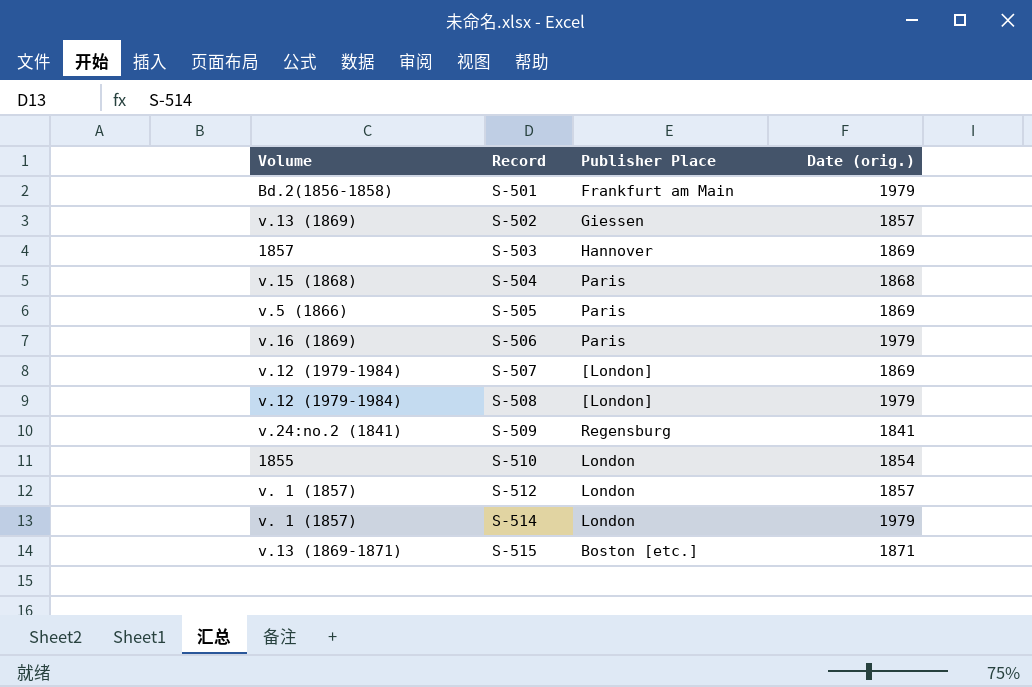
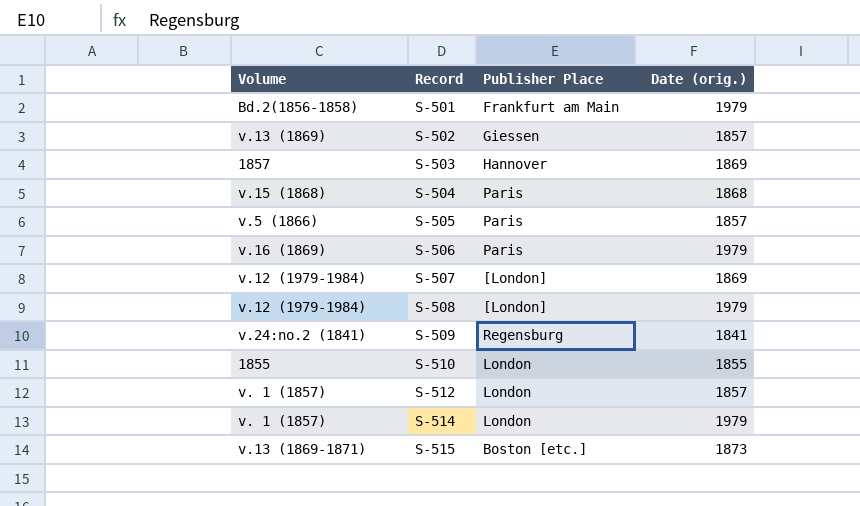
S-505 | Date (orig.): 1869 -> 1857
S-510 | Date (orig.): 1854 -> 1855
S-515 | Date (orig.): 1871 -> 1873

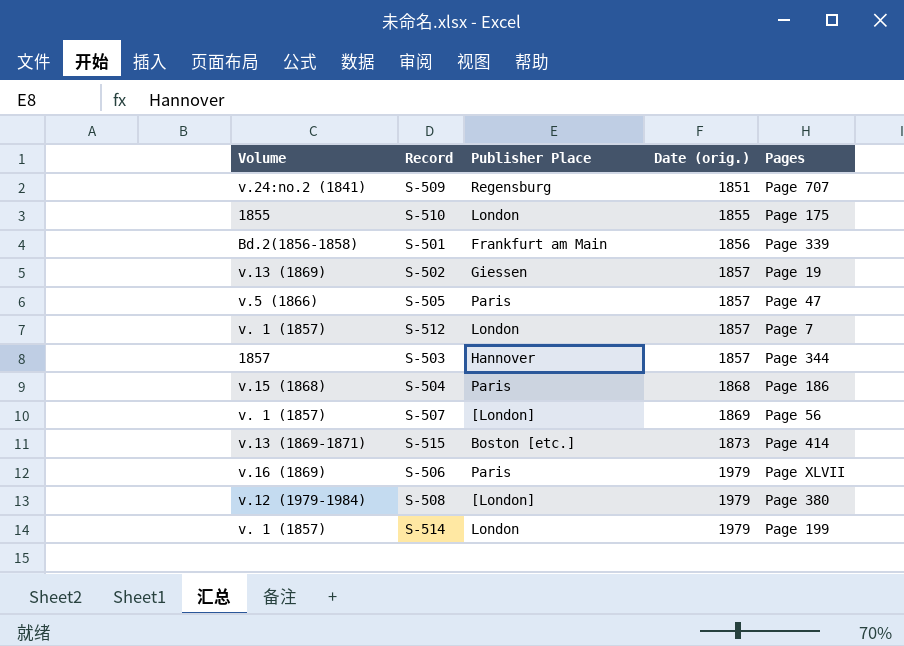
row order: Record ascending -> Date (orig.) ascending
column Pages | position: none -> 5
S-509 | Date (orig.): 1841 -> 1851
S-501 | Date (orig.): 1979 -> 1856
S-503 | Date (orig.): 1869 -> 1857
S-507 | Volume: v.12 (1979-1984) -> v. 1 (1857)

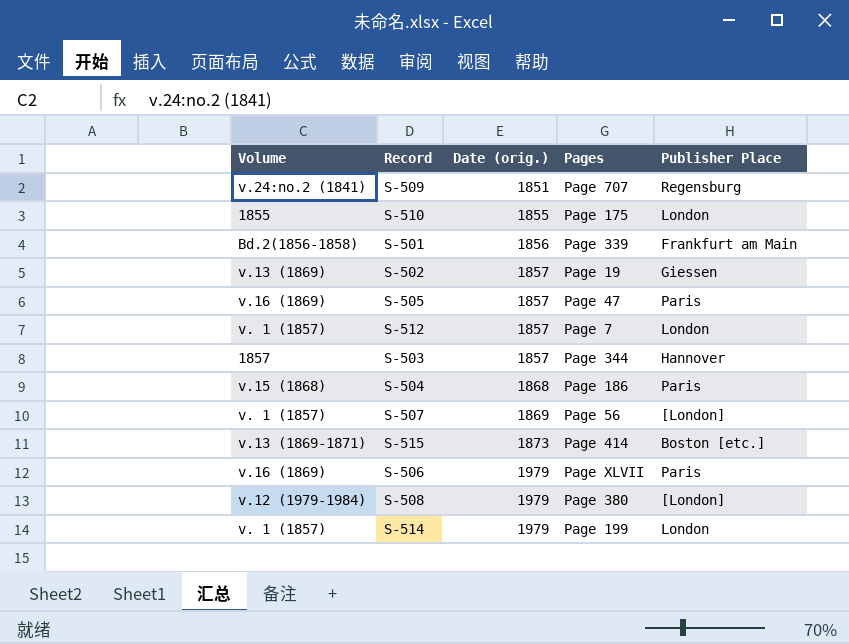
column Publisher Place | position: 3 -> 5
S-505 | Volume: v.5 (1866) -> v.16 (1869)

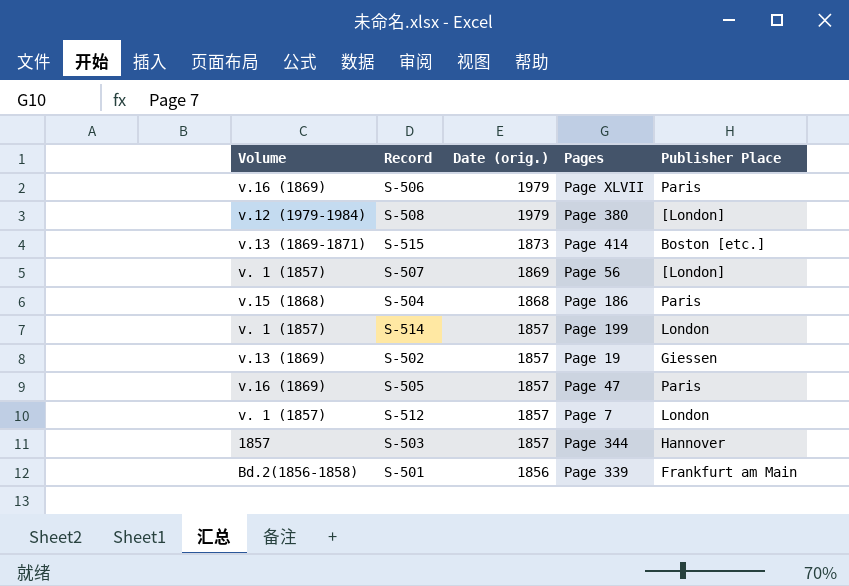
row order: Date (orig.) ascending -> Date (orig.) descending
row S-509: v.24:no.2 (1841) | 1851 | Page 707 | Regensburg -> none
row S-510: 1855 | 1855 | Page 175 | London -> none
S-514 | Date (orig.): 1979 -> 1857

